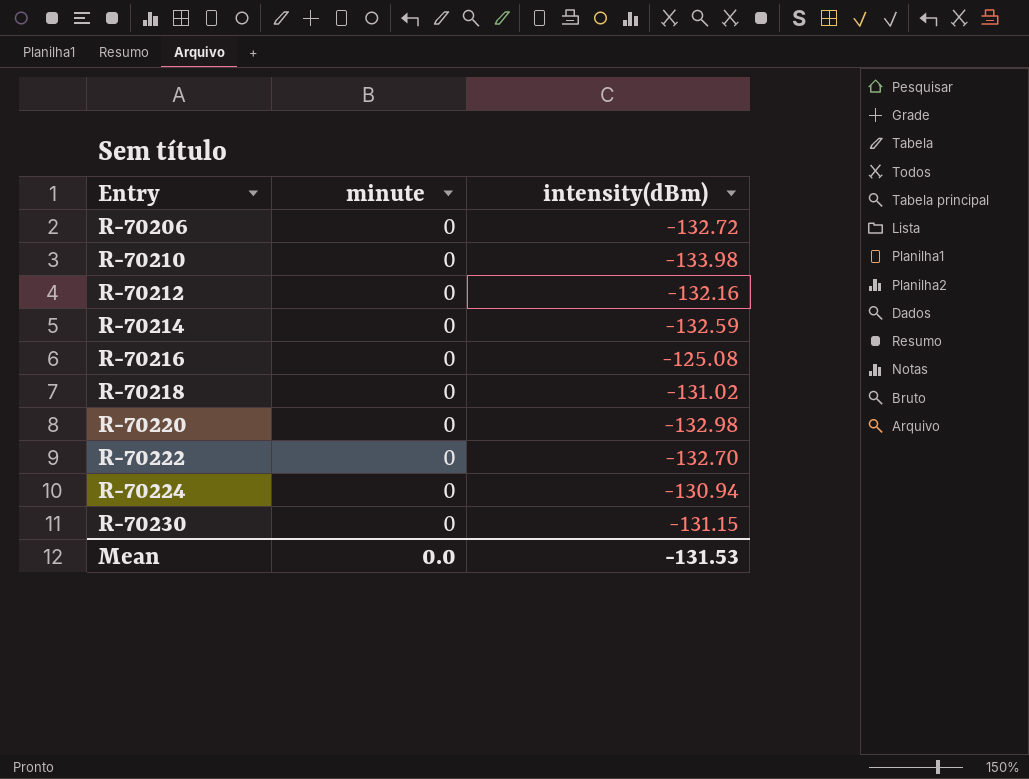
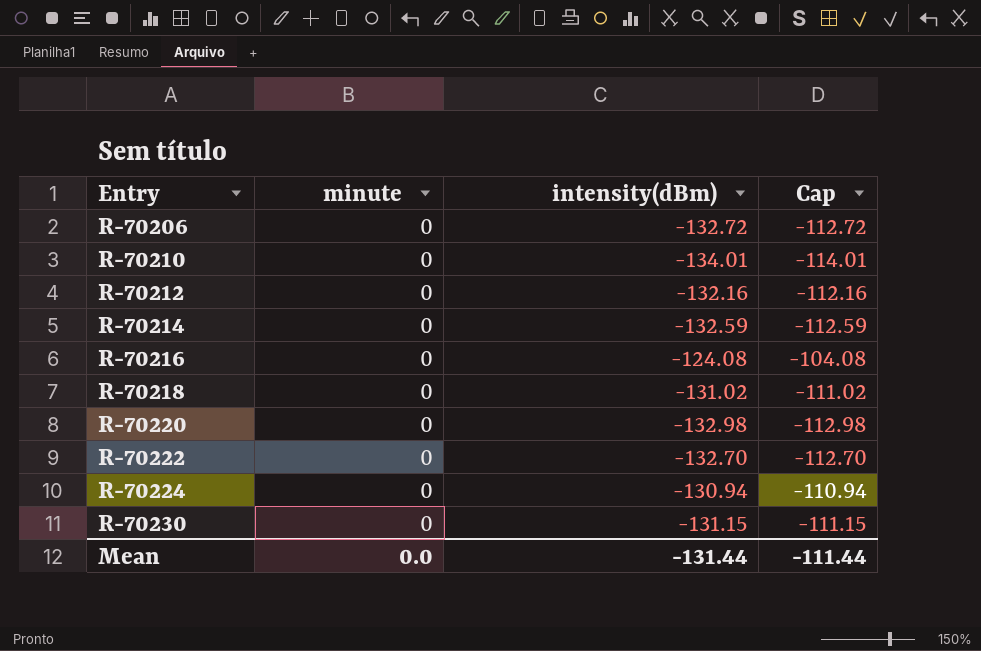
column Cap | formula: none -> [intensity(dBm)] + 20
R-70210 | intensity(dBm): -133.98 -> -134.01
R-70216 | intensity(dBm): -125.08 -> -124.08
Mean | intensity(dBm): -131.53 -> -131.44

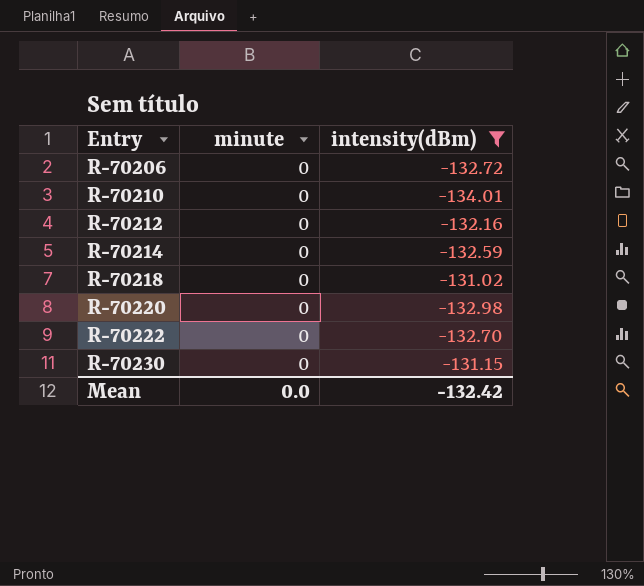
filter: none -> intensity(dBm) <= -131.02
column Cap | formula: [intensity(dBm)] + 20 -> none
Mean | intensity(dBm): -131.44 -> -132.42

